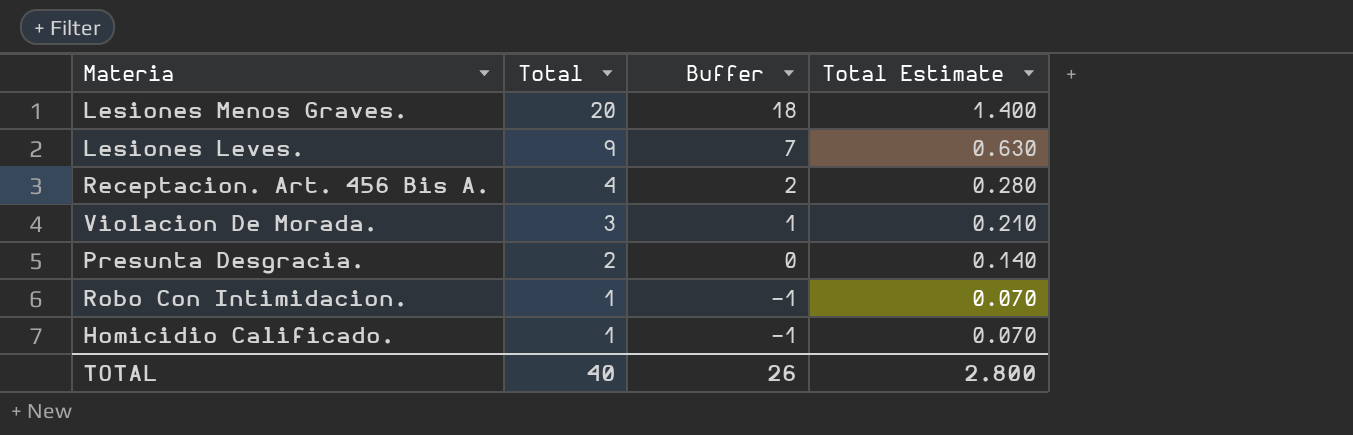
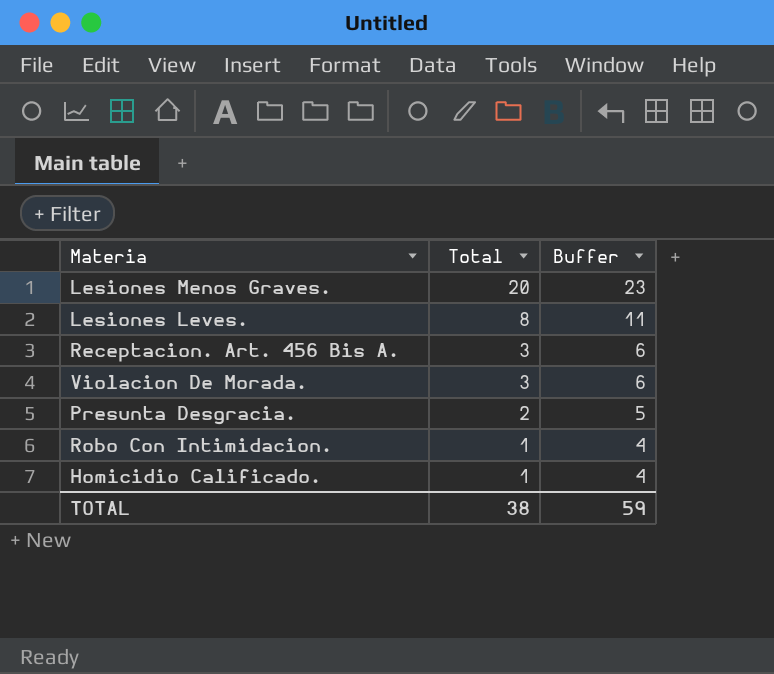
column Total Estimate | formula: [Total] * 0.07 -> none
column Buffer | formula: [Total] - 2 -> [Total] + 3
Lesiones Leves. | Total: 9 -> 8
Receptacion. Art. 456 Bis A. | Total: 4 -> 3
TOTAL | Total: 40 -> 38
TOTAL | Buffer: 26 -> 59

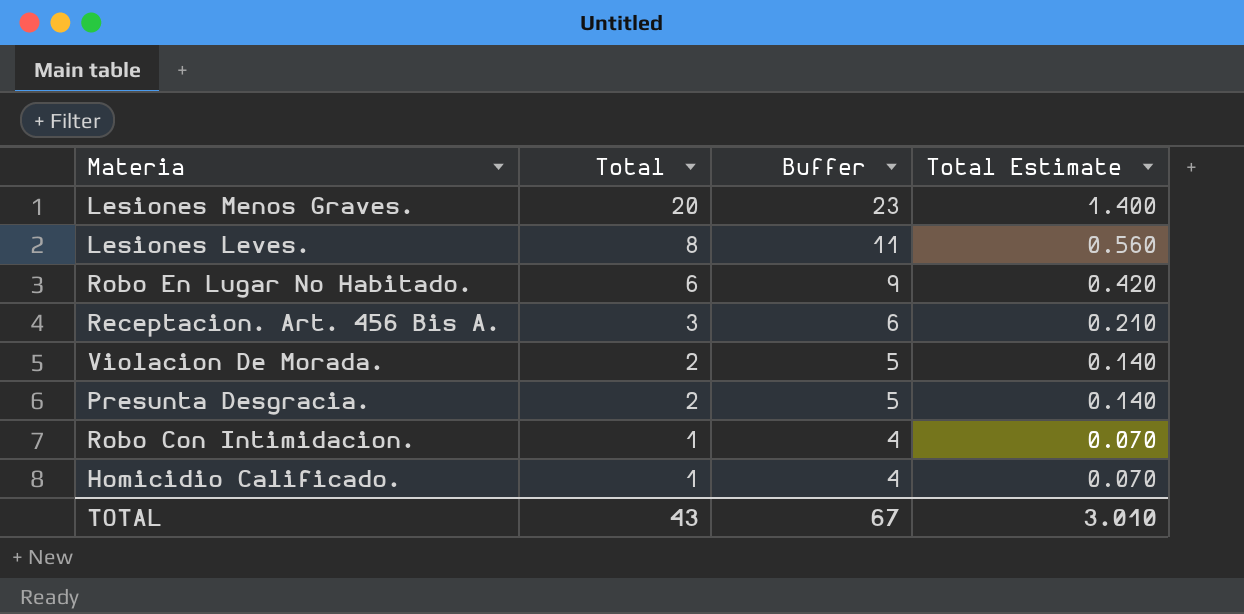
column Total Estimate | formula: none -> [Total] * 0.07
row Robo En Lugar No Habitado.: none -> 6 | 9 | 0.420
Violacion De Morada. | Total: 3 -> 2
Violacion De Morada. | Buffer: 6 -> 5
TOTAL | Total: 38 -> 43
TOTAL | Buffer: 59 -> 67

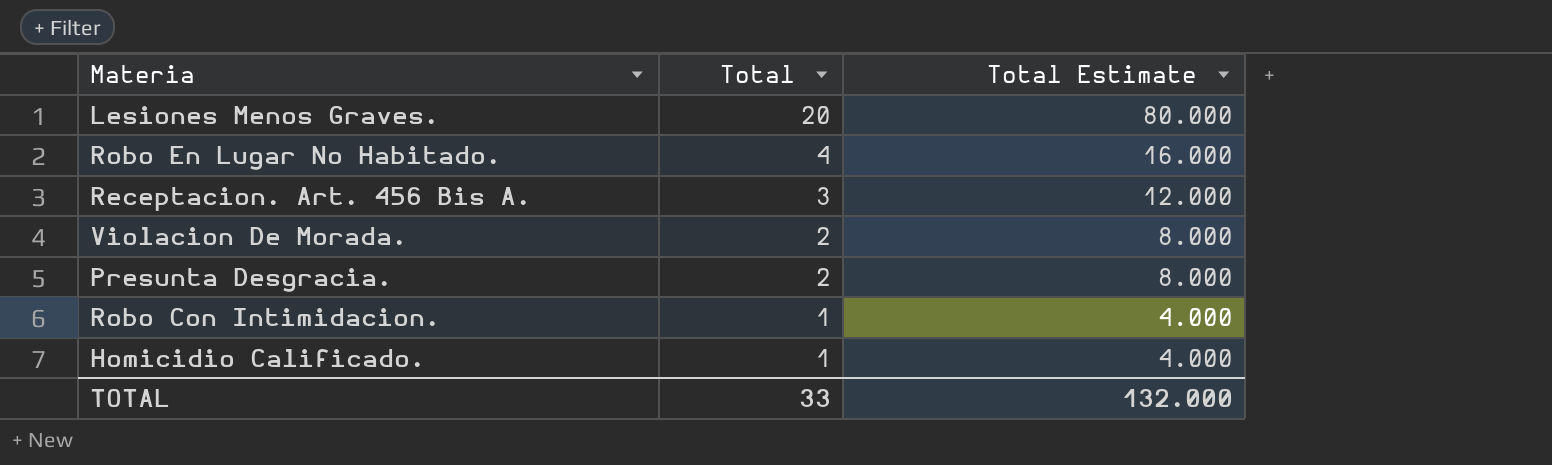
column Buffer | formula: [Total] + 3 -> none
column Total Estimate | formula: [Total] * 0.07 -> [Total] * 4
row Lesiones Leves.: 8 | 11 | 0.560 -> none
Robo En Lugar No Habitado. | Total: 6 -> 4
TOTAL | Total: 43 -> 33
TOTAL | Total Estimate: 3.010 -> 132.000

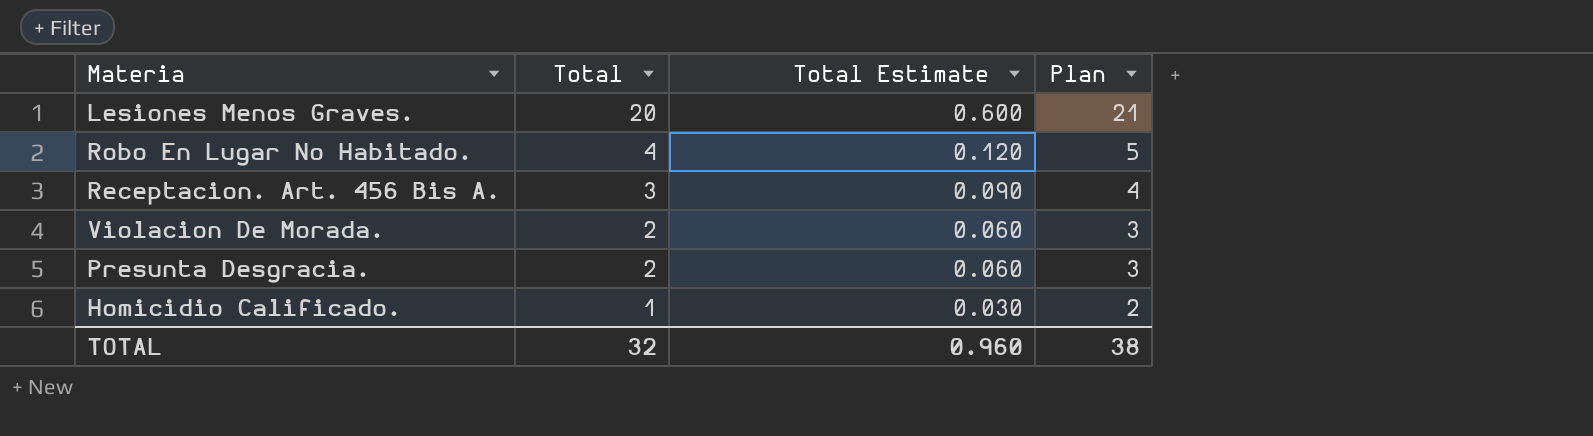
column Total Estimate | formula: [Total] * 4 -> [Total] * 0.03
column Plan | formula: none -> [Total] + 1
row Robo Con Intimidacion.: 1 | 4.000 -> none
TOTAL | Total: 33 -> 32
TOTAL | Total Estimate: 132.000 -> 0.960

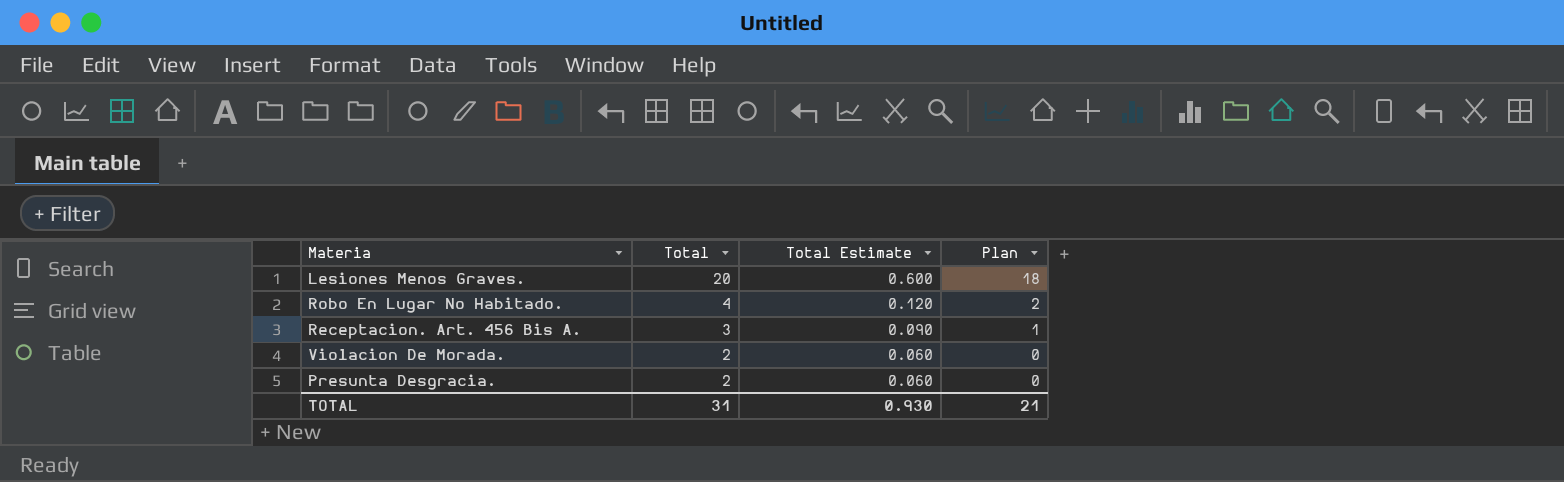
column Plan | formula: [Total] + 1 -> [Total] - 2
row Homicidio Calificado.: 1 | 0.030 | 2 -> none
TOTAL | Total: 32 -> 31
TOTAL | Total Estimate: 0.960 -> 0.930
TOTAL | Plan: 38 -> 21

